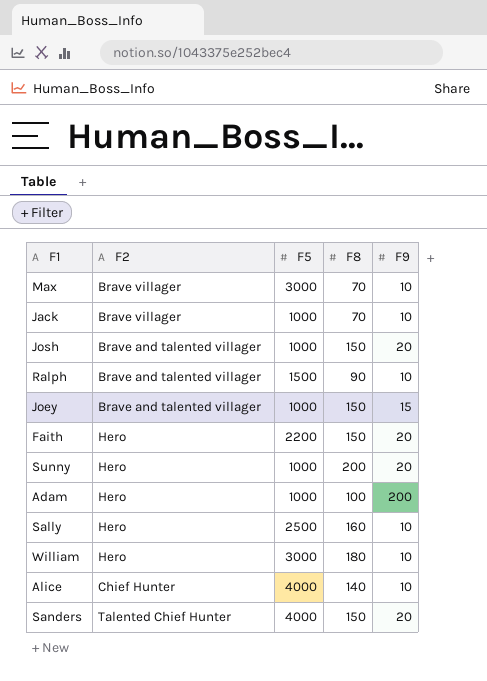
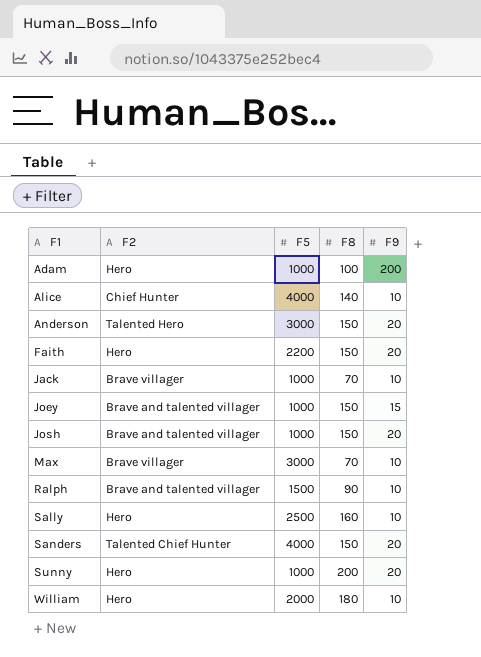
row order: none -> F1 ascending
row Anderson: none -> Talented Hero | 3000 | 150 | 20
William | F5: 3000 -> 2000

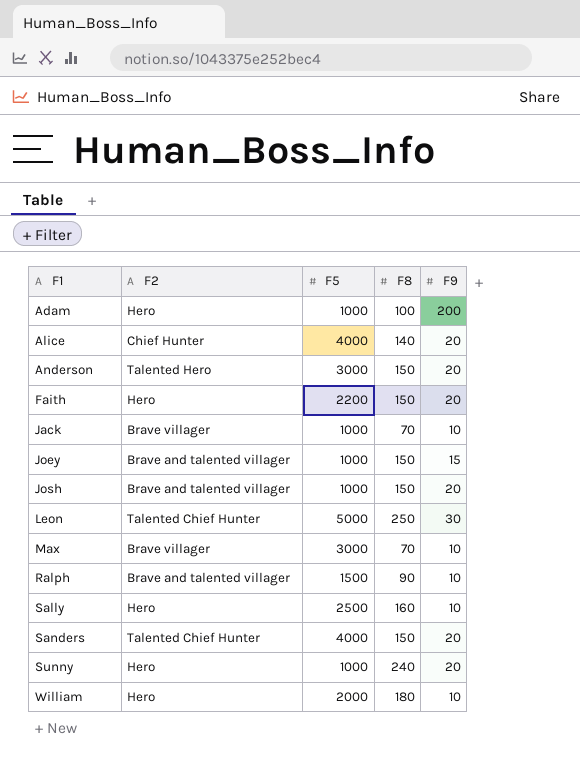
Alice | F9: 10 -> 20
row Leon: none -> Talented Chief Hunter | 5000 | 250 | 30
Sunny | F8: 200 -> 240

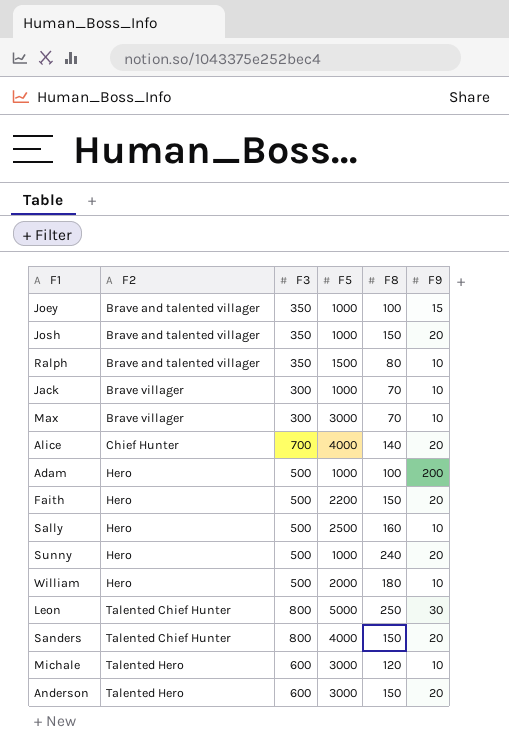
row order: F1 ascending -> F2 ascending
column F3 | position: none -> 3
Joey | F8: 150 -> 100
Ralph | F8: 90 -> 80
row Michale: none -> Talented Hero | 600 | 3000 | 120 | 10

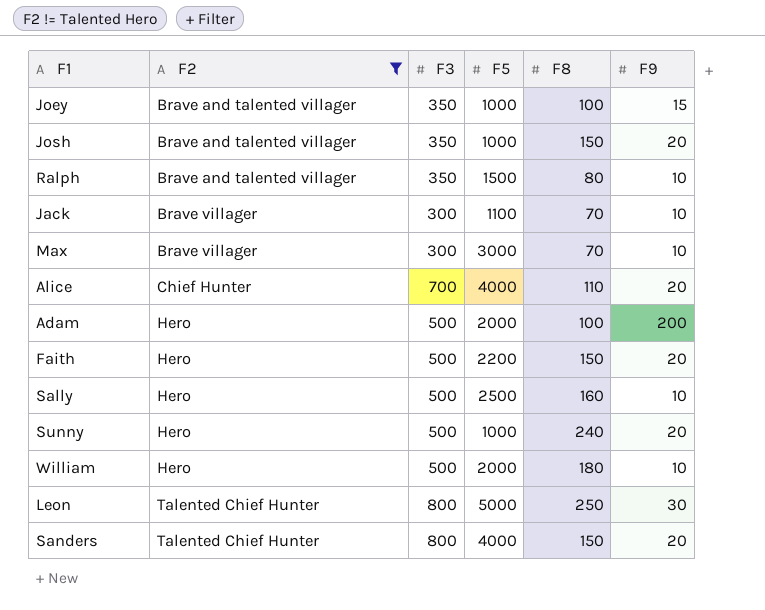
filter: none -> F2 != Talented Hero
Jack | F5: 1000 -> 1100
Alice | F8: 140 -> 110
Adam | F5: 1000 -> 2000

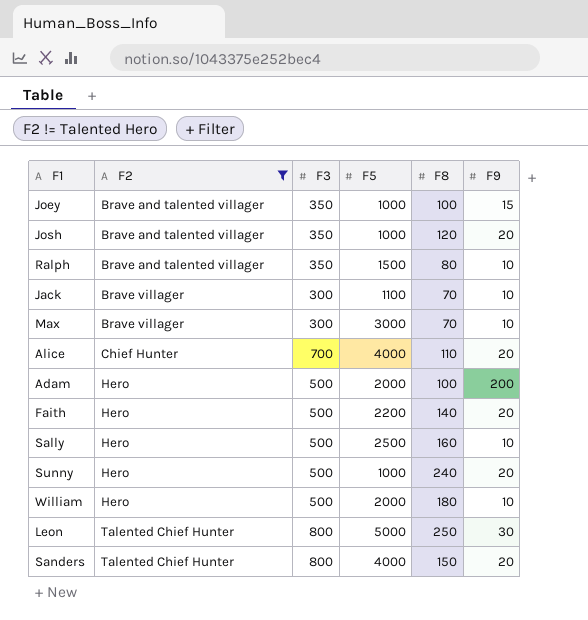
Josh | F8: 150 -> 120
Faith | F8: 150 -> 140

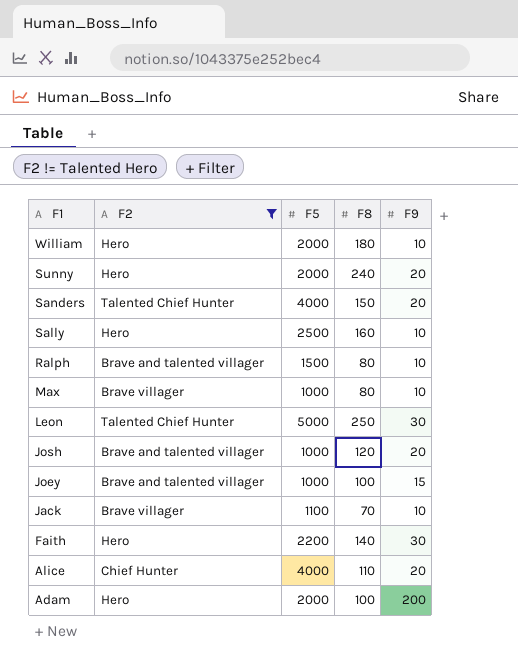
row order: F2 ascending -> F1 descending
column F3 | position: 3 -> none
Sunny | F5: 1000 -> 2000
Max | F5: 3000 -> 1000
Max | F8: 70 -> 80
Faith | F9: 20 -> 30

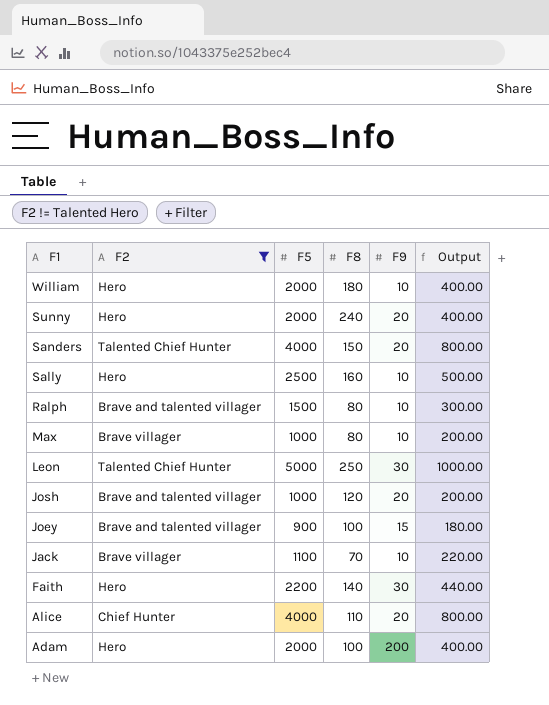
column Output | formula: none -> [F5] * 0.2
Joey | F5: 1000 -> 900

